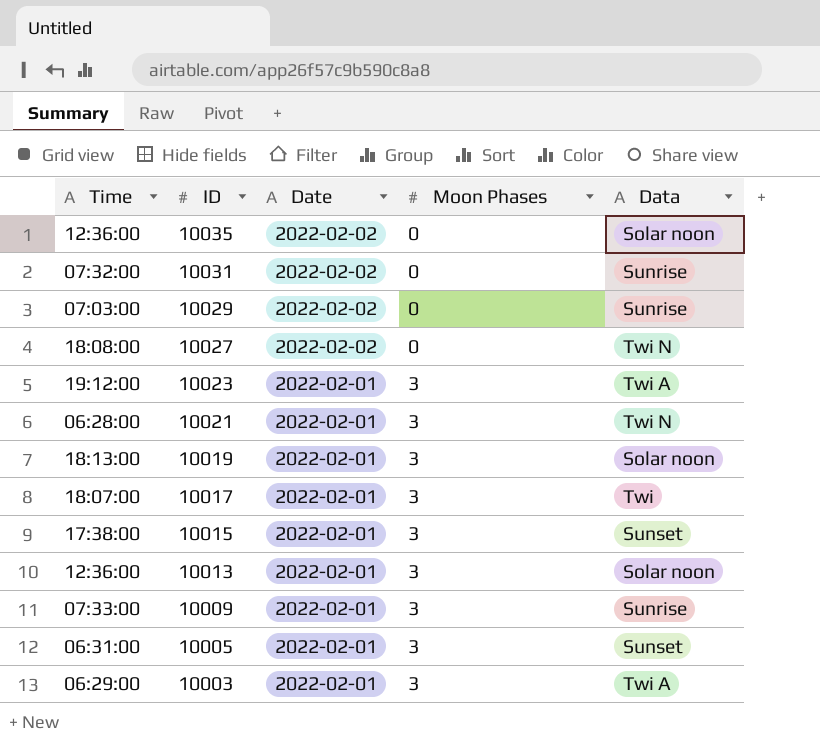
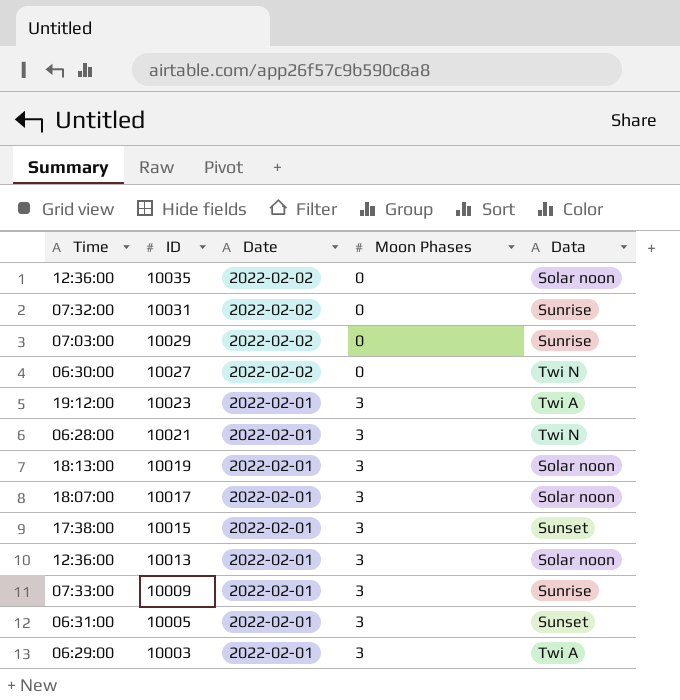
10027 | Time: 18:08:00 -> 06:30:00
10017 | Data: Twi -> Solar noon

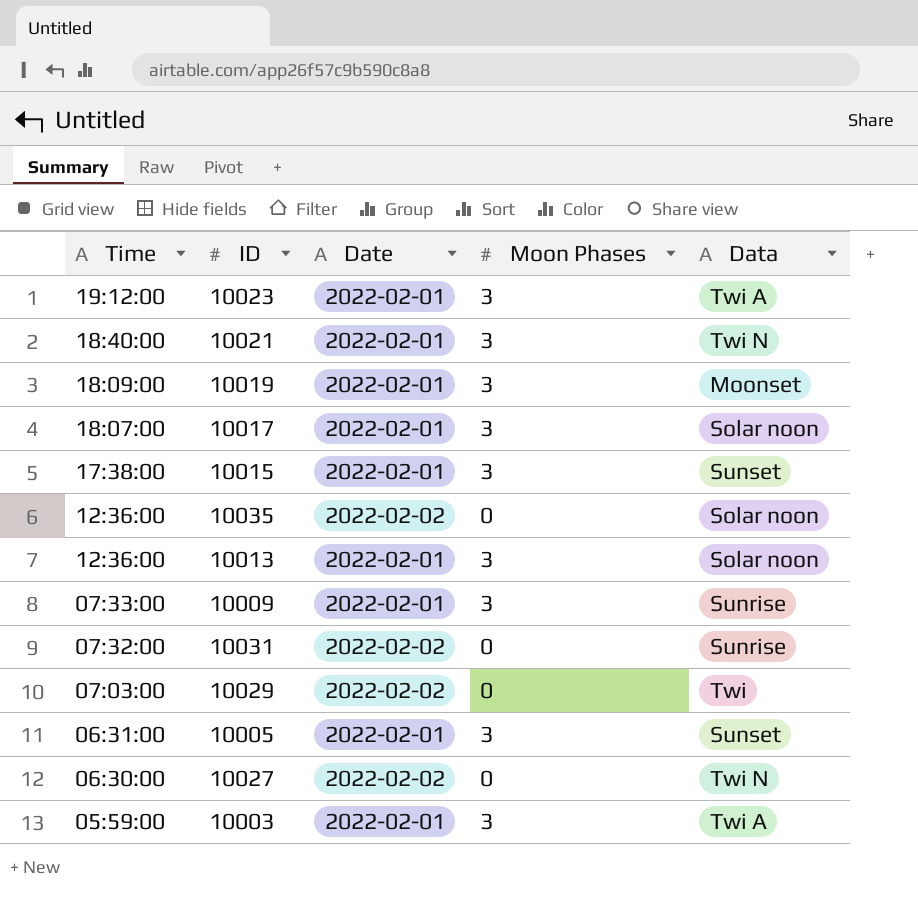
row order: ID descending -> Time descending
10021 | Time: 06:28:00 -> 18:40:00
10019 | Time: 18:13:00 -> 18:09:00
10019 | Data: Solar noon -> Moonset
10029 | Data: Sunrise -> Twi
10003 | Time: 06:29:00 -> 05:59:00

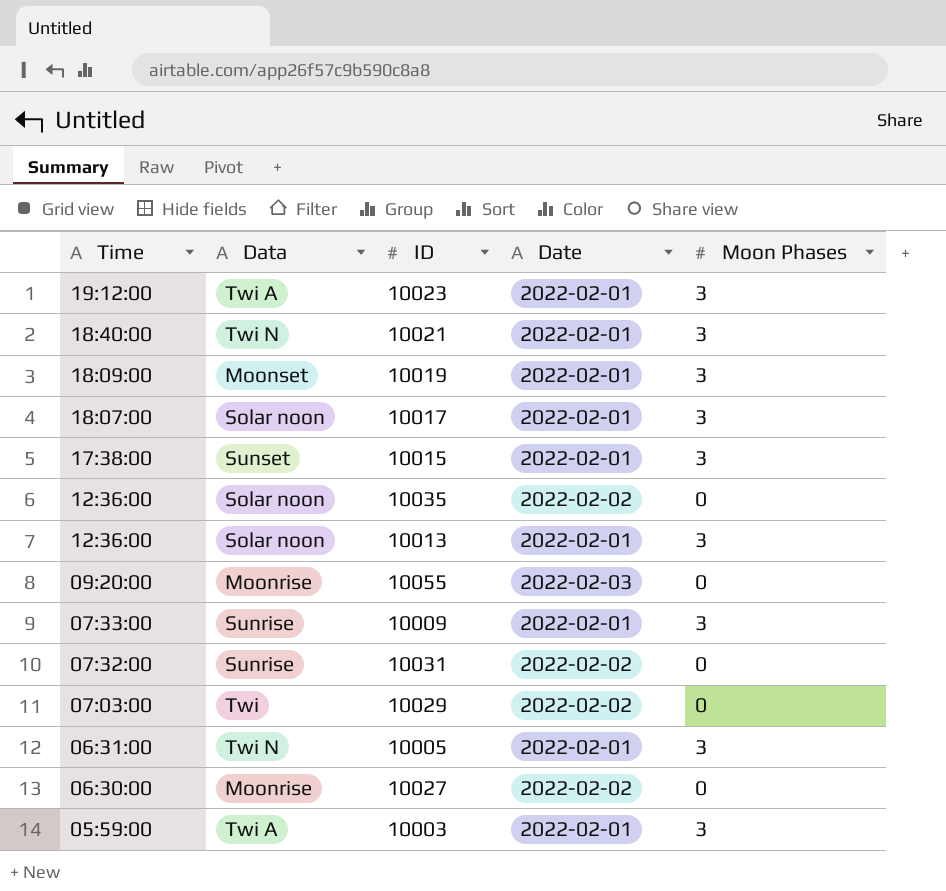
column Data | position: 5 -> 2
row 10055: none -> 09:20:00 | Moonrise | 2022-02-03 | 0
10005 | Data: Sunset -> Twi N
10027 | Data: Twi N -> Moonrise

